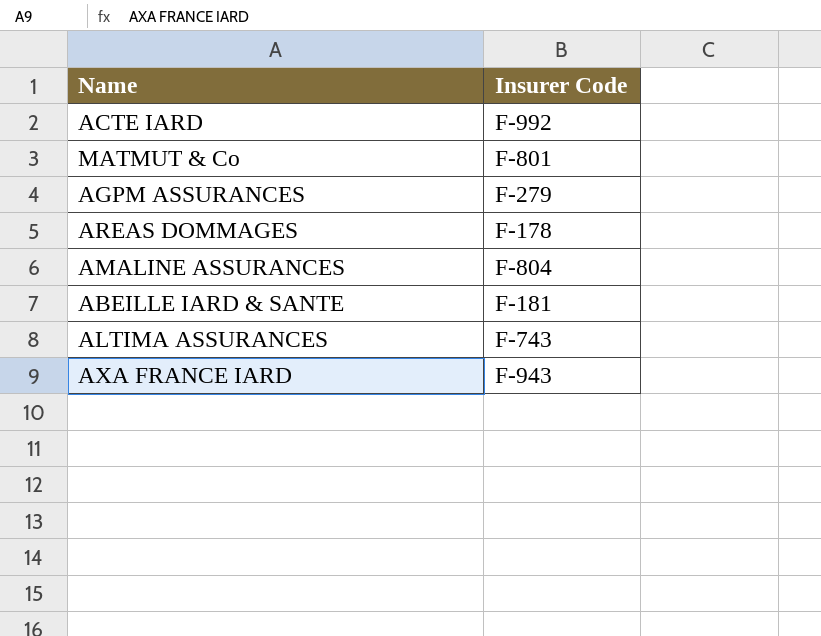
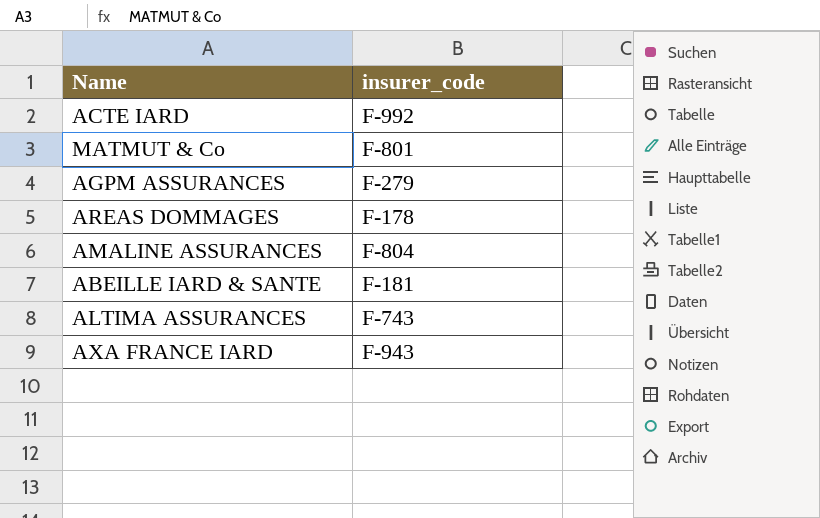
column name: Insurer Code -> insurer_code

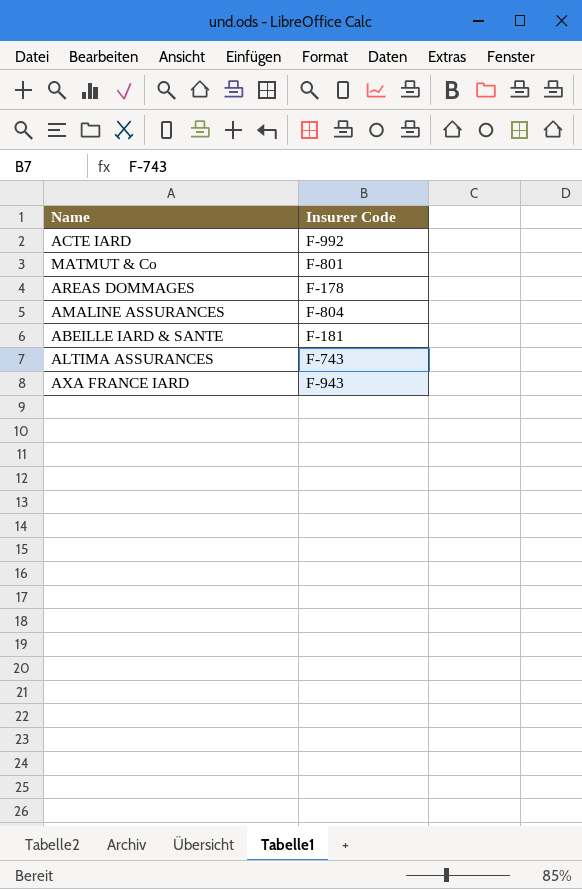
column name: insurer_code -> Insurer Code
row AGPM ASSURANCES: F-279 -> none

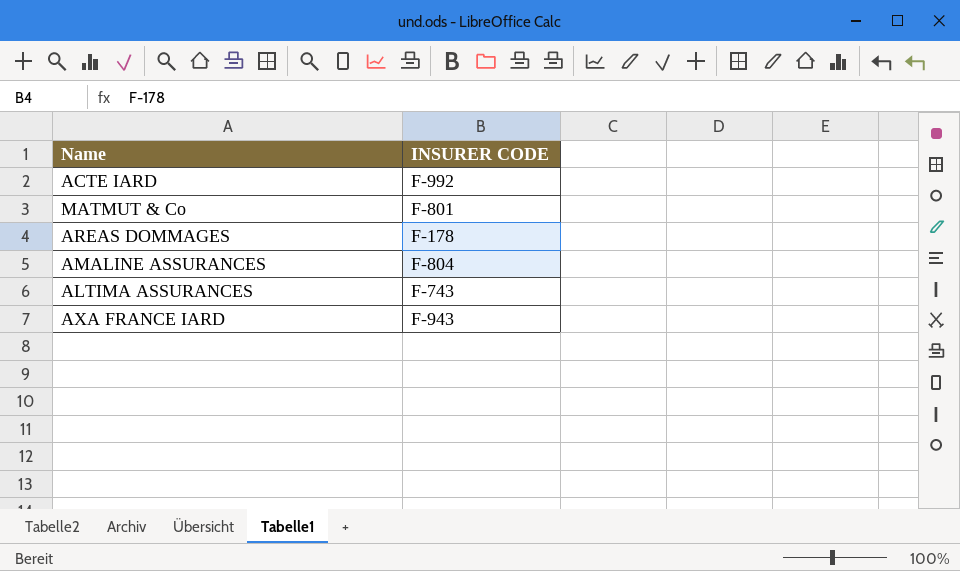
column name: Insurer Code -> INSURER CODE
row ABEILLE IARD & SANTE: F-181 -> none

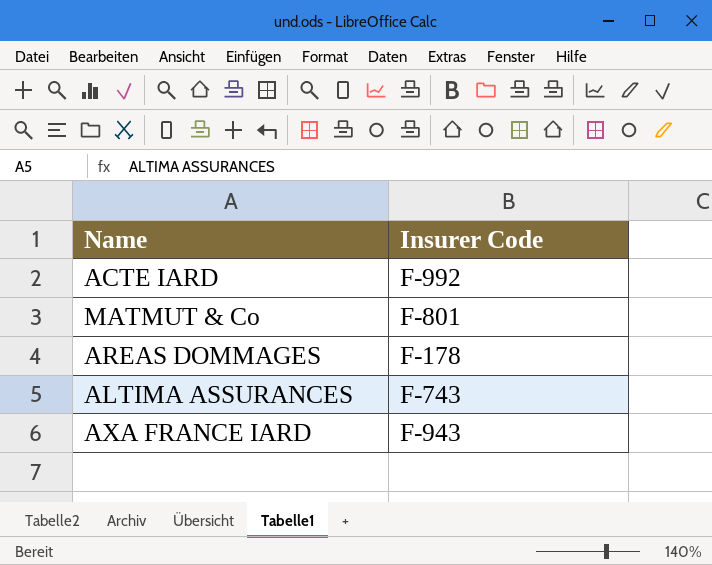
column name: INSURER CODE -> Insurer Code
row AMALINE ASSURANCES: F-804 -> none

